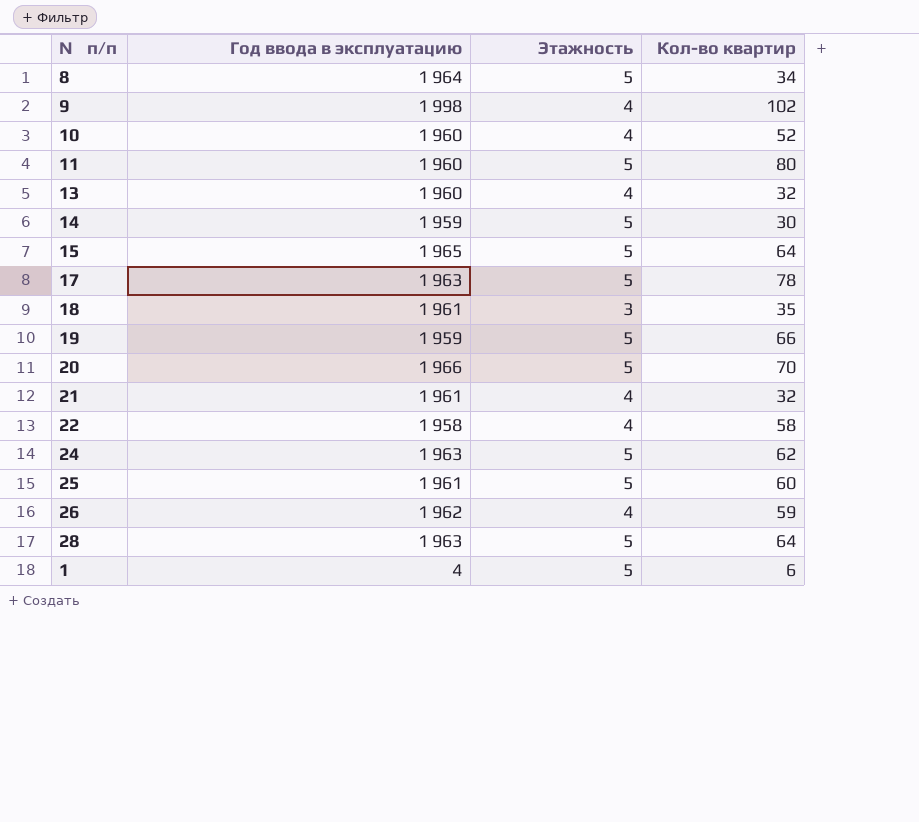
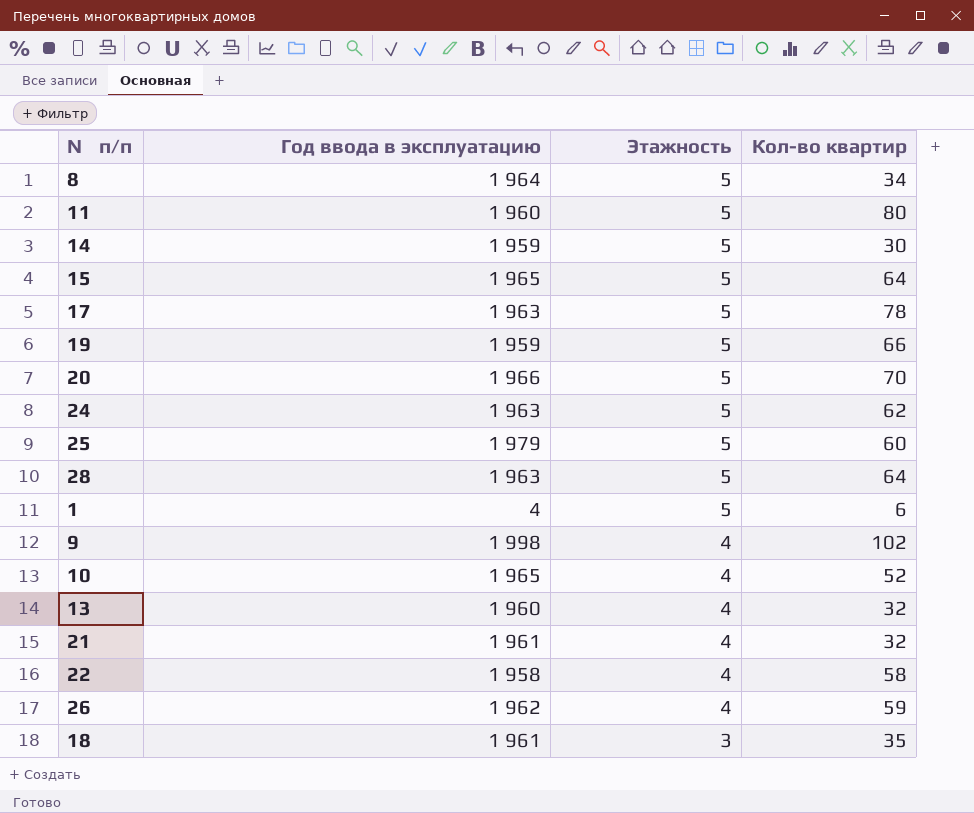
row order: none -> Этажность descending
25 | Год ввода в эксплуатацию: 1 961 -> 1 979
10 | Год ввода в эксплуатацию: 1 960 -> 1 965

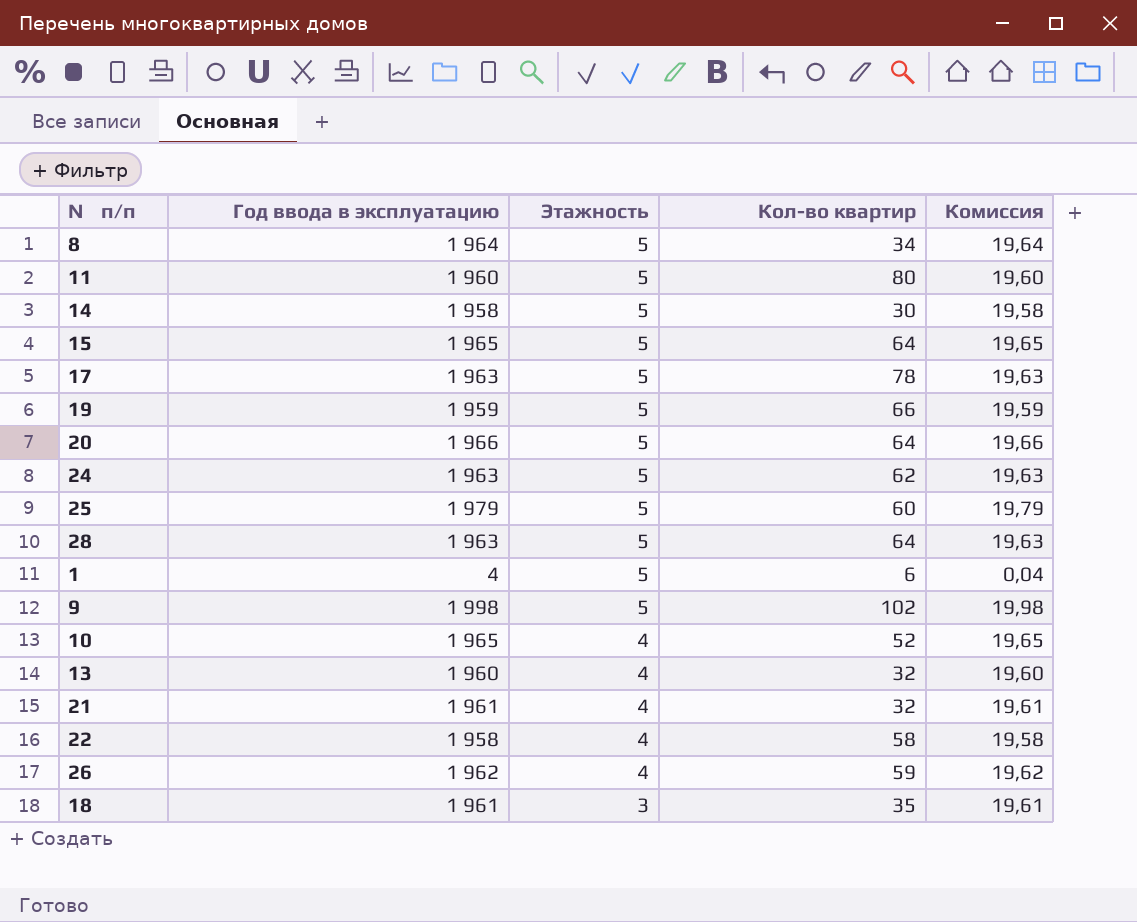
column Комиссия | formula: none -> [Год ввода в эксплуатацию] * 0,01
14 | Год ввода в эксплуатацию: 1 959 -> 1 958
20 | Кол-во квартир: 70 -> 64
9 | Этажность: 4 -> 5

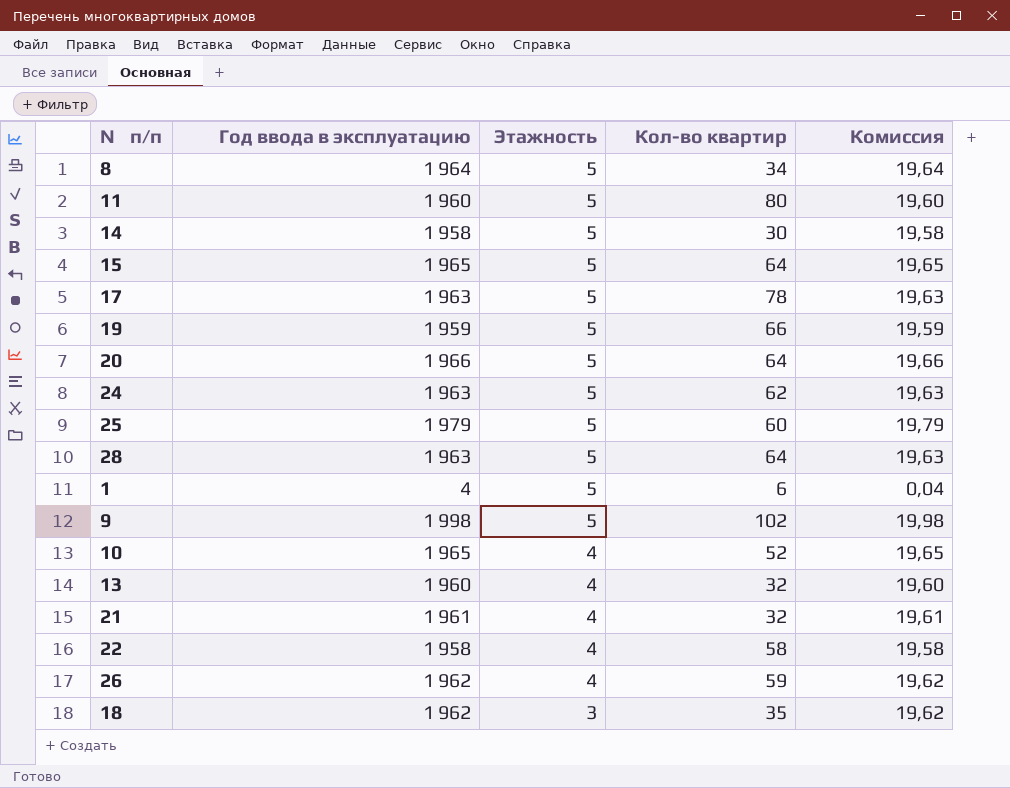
18 | Год ввода в эксплуатацию: 1 961 -> 1 962
18 | Комиссия: 19,61 -> 19,62

